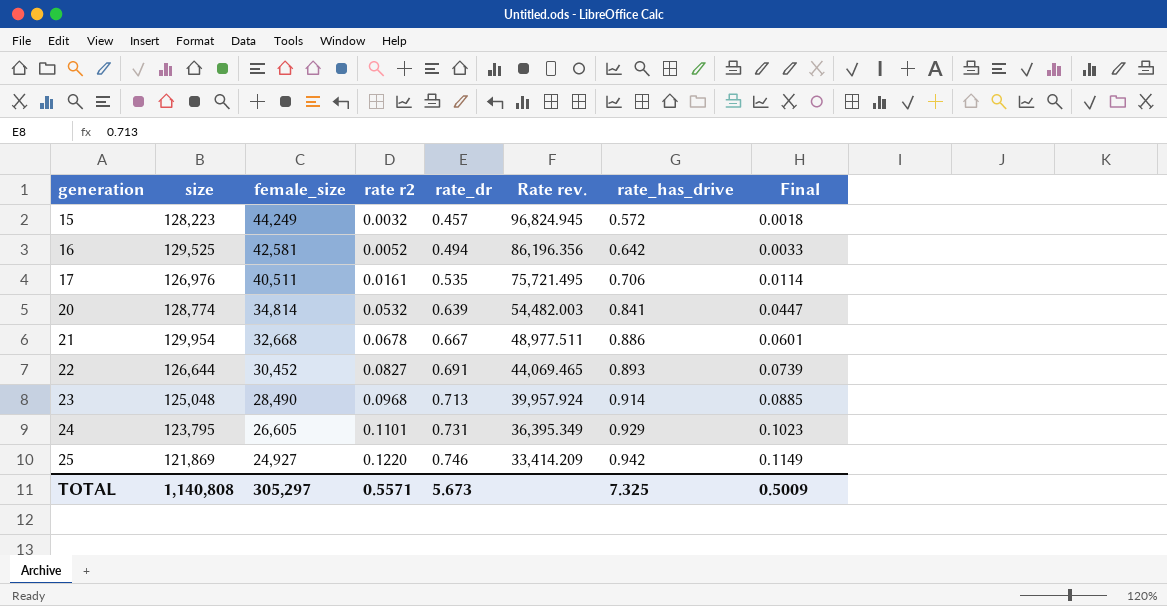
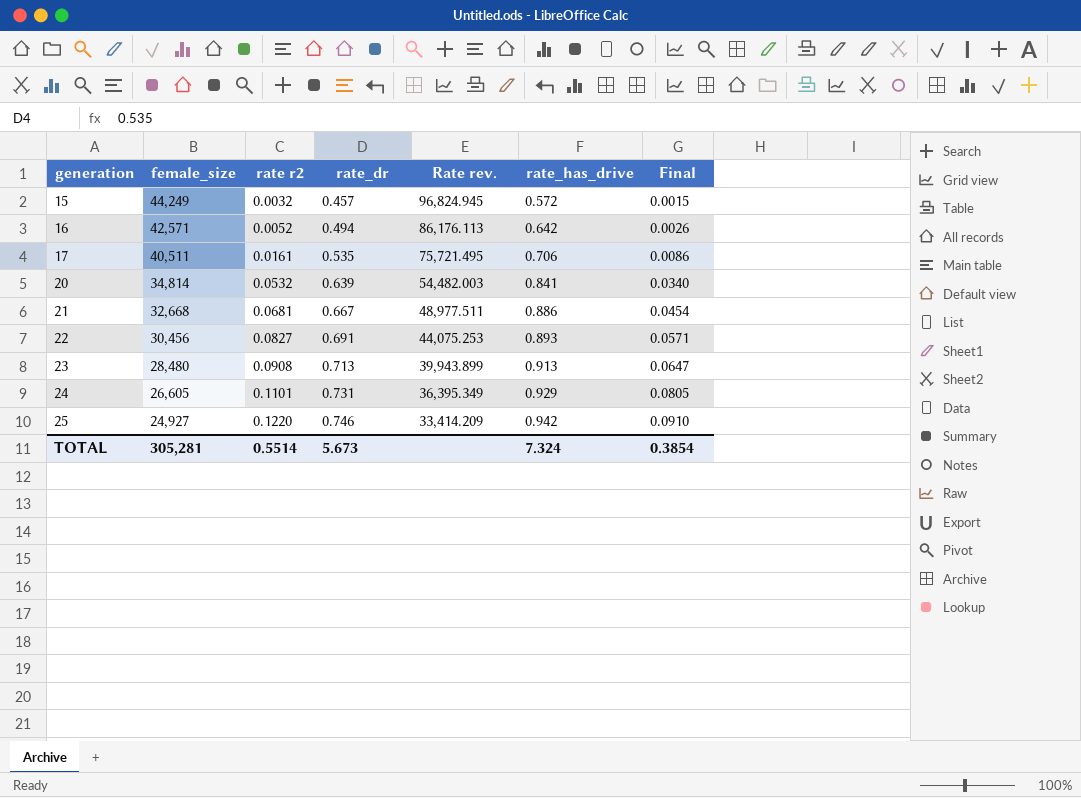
column size | position: 2 -> none
column Final | formula: [rate r2] * [rate_has_drive] -> [rate r2] * [rate_dr]
16 | female_size: 42,581 -> 42,571
16 | Rate rev.: 86,196.356 -> 86,176.113
21 | rate r2: 0.0678 -> 0.0681
22 | female_size: 30,452 -> 30,456
22 | Rate rev.: 44,069.465 -> 44,075.253
23 | female_size: 28,490 -> 28,480
23 | rate r2: 0.0968 -> 0.0908
23 | Rate rev.: 39,957.924 -> 39,943.899
23 | rate_has_drive: 0.914 -> 0.913
TOTAL | female_size: 305,297 -> 305,281
TOTAL | rate r2: 0.5571 -> 0.5514
TOTAL | rate_has_drive: 7.325 -> 7.324
TOTAL | Final: 0.5009 -> 0.3854

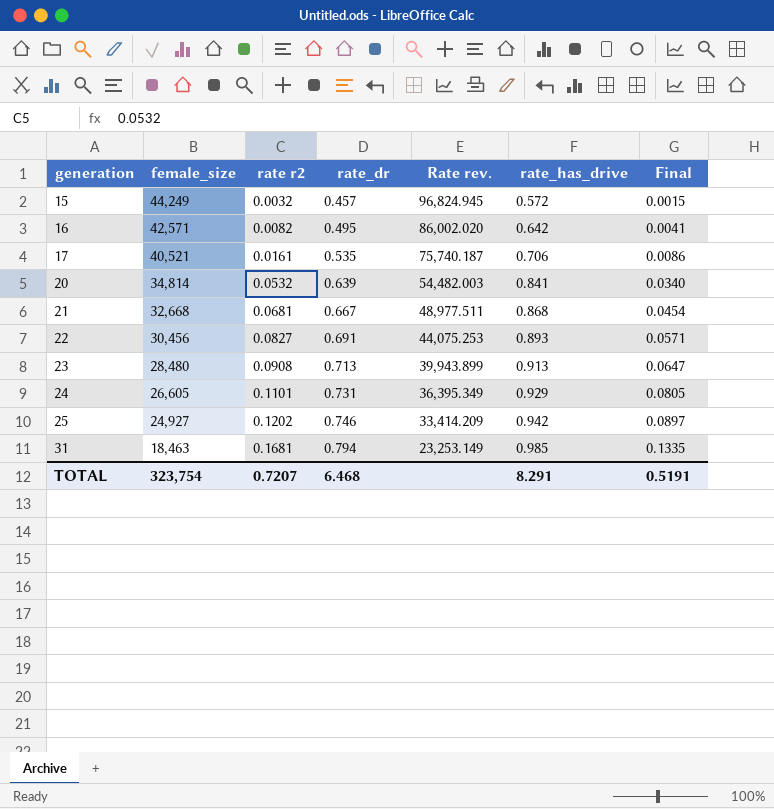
16 | rate r2: 0.0052 -> 0.0082
16 | rate_dr: 0.494 -> 0.495
16 | Rate rev.: 86,176.113 -> 86,002.020
16 | Final: 0.0026 -> 0.0041
17 | female_size: 40,511 -> 40,521
17 | Rate rev.: 75,721.495 -> 75,740.187
21 | rate_has_drive: 0.886 -> 0.868
25 | rate r2: 0.1220 -> 0.1202
25 | Final: 0.0910 -> 0.0897
row 31: none -> 18,463 | 0.1681 | 0.794 | 23,253.149 | 0.985 | 0.1335
TOTAL | female_size: 305,281 -> 323,754
TOTAL | rate r2: 0.5514 -> 0.7207
TOTAL | rate_dr: 5.673 -> 6.468
TOTAL | rate_has_drive: 7.324 -> 8.291
TOTAL | Final: 0.3854 -> 0.5191

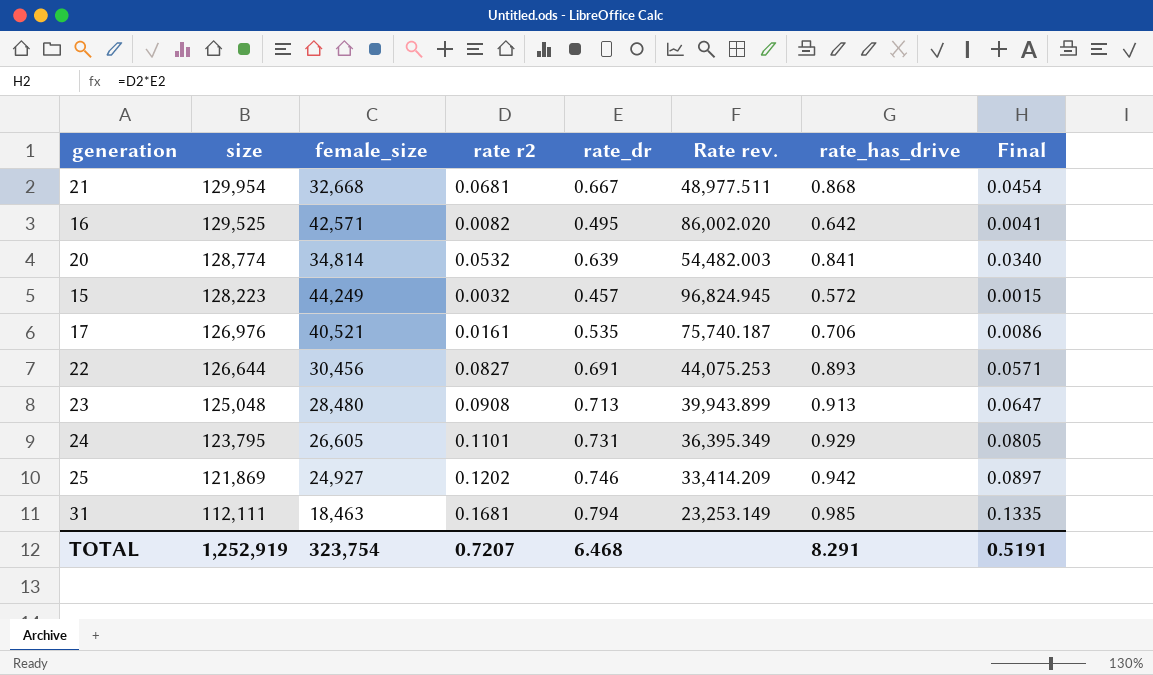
row order: generation ascending -> size descending
column size | position: none -> 2

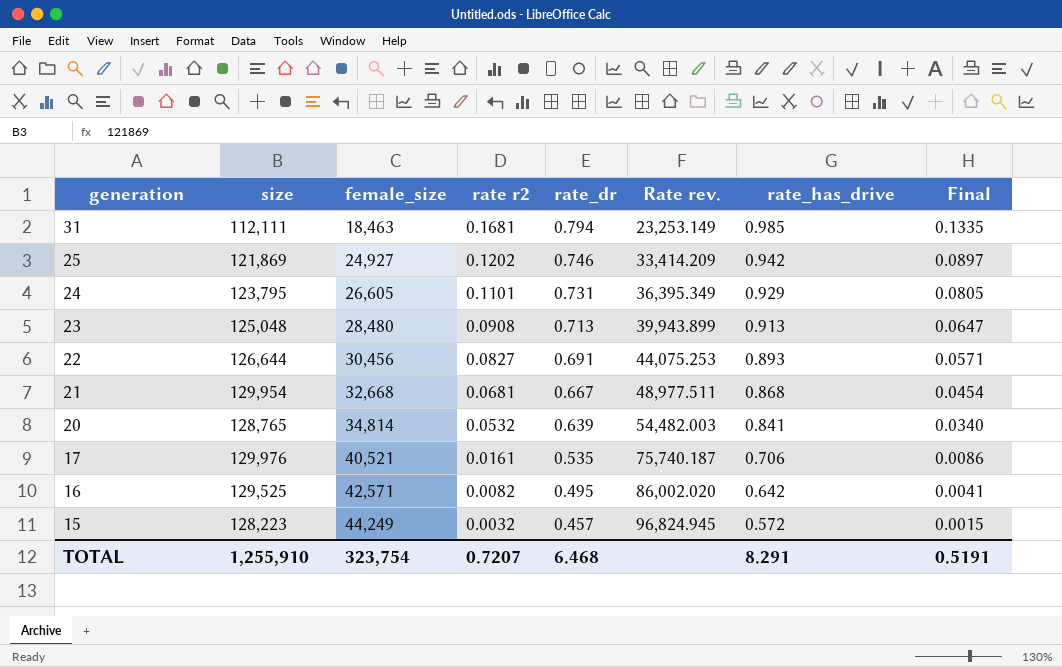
row order: size descending -> generation descending
20 | size: 128,774 -> 128,765
17 | size: 126,976 -> 129,976
TOTAL | size: 1,252,919 -> 1,255,910

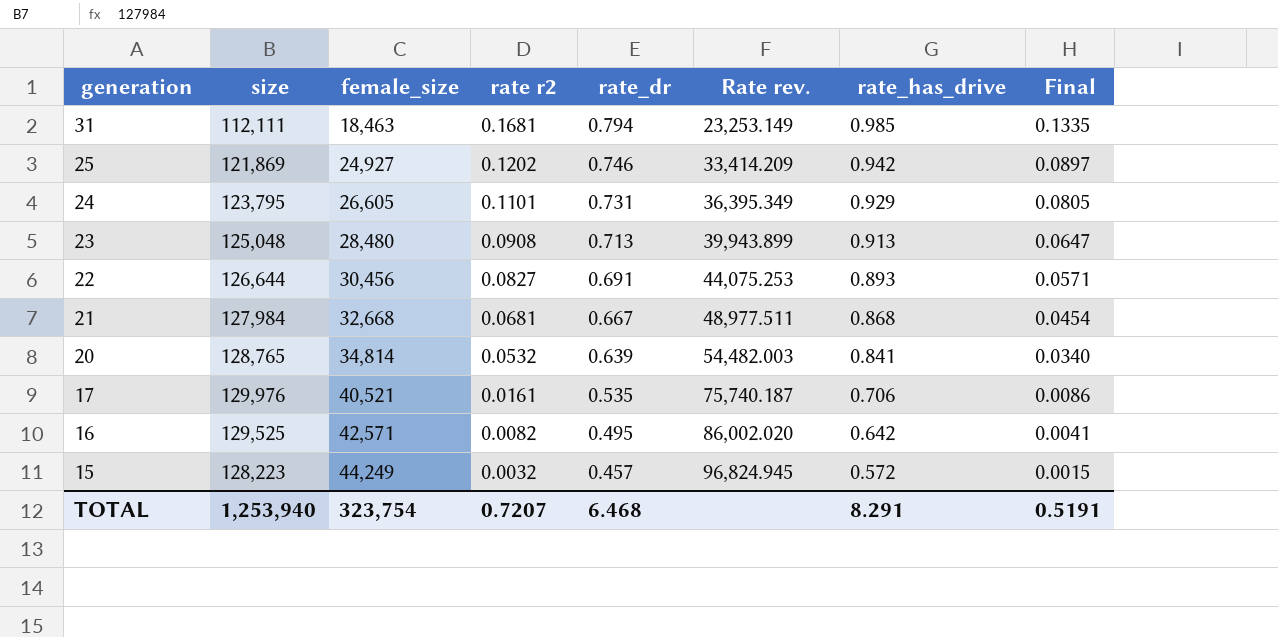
21 | size: 129,954 -> 127,984
TOTAL | size: 1,255,910 -> 1,253,940

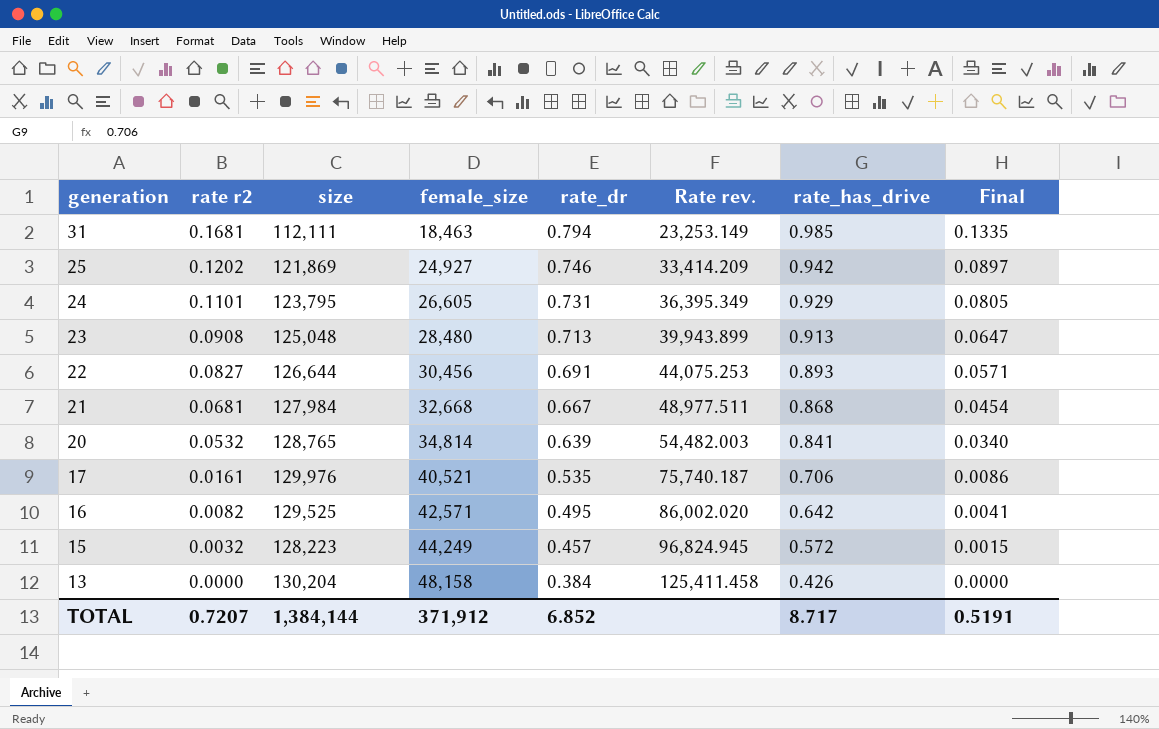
column rate r2 | position: 4 -> 2
row 13: none -> 0.0000 | 130,204 | 48,158 | 0.384 | 125,411.458 | 0.426 | 0.0000
TOTAL | size: 1,253,940 -> 1,384,144
TOTAL | female_size: 323,754 -> 371,912
TOTAL | rate_dr: 6.468 -> 6.852
TOTAL | rate_has_drive: 8.291 -> 8.717

